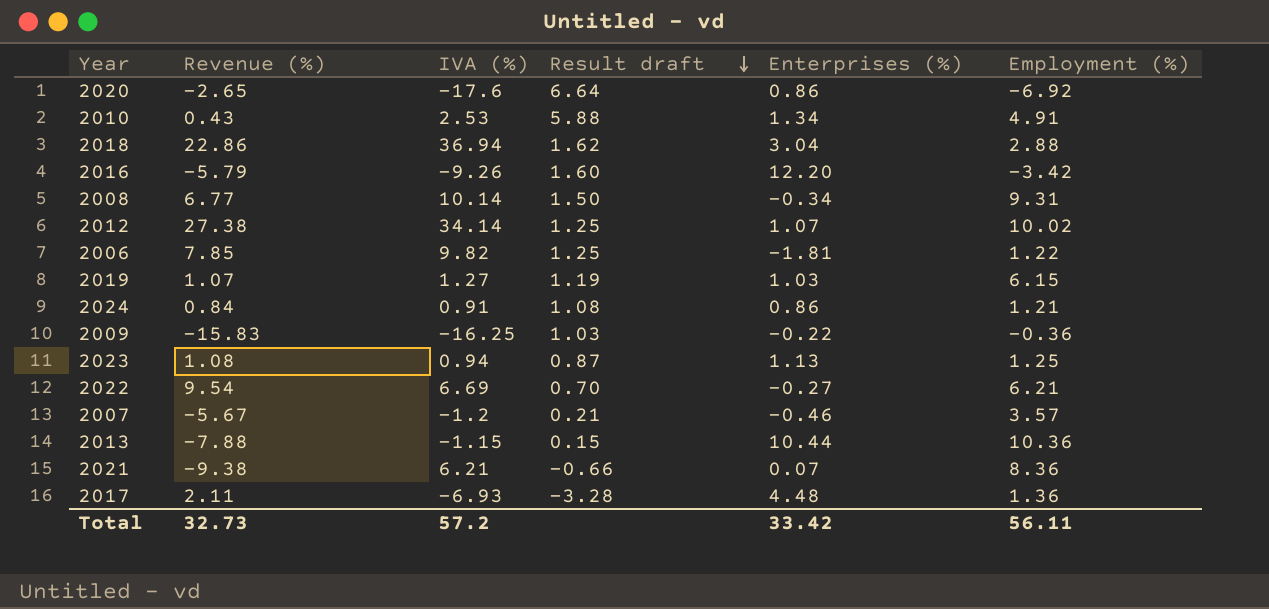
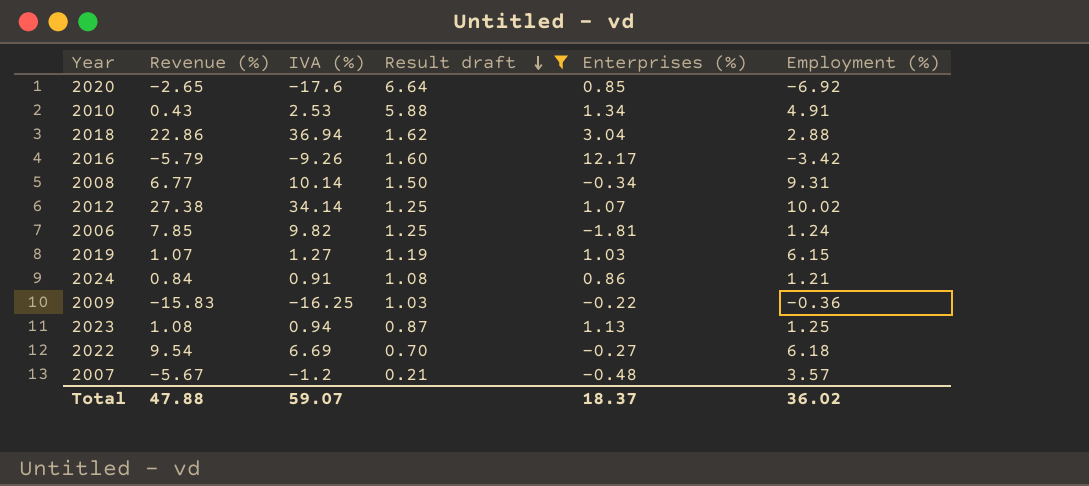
filter: none -> Result draft >= 0.21
2020 | Enterprises (%): 0.86 -> 0.85
2016 | Enterprises (%): 12.20 -> 12.17
2006 | Employment (%): 1.22 -> 1.24
2022 | Employment (%): 6.21 -> 6.18
2007 | Enterprises (%): -0.46 -> -0.48
Total | Revenue (%): 32.73 -> 47.88
Total | IVA (%): 57.2 -> 59.07
Total | Enterprises (%): 33.42 -> 18.37
Total | Employment (%): 56.11 -> 36.02

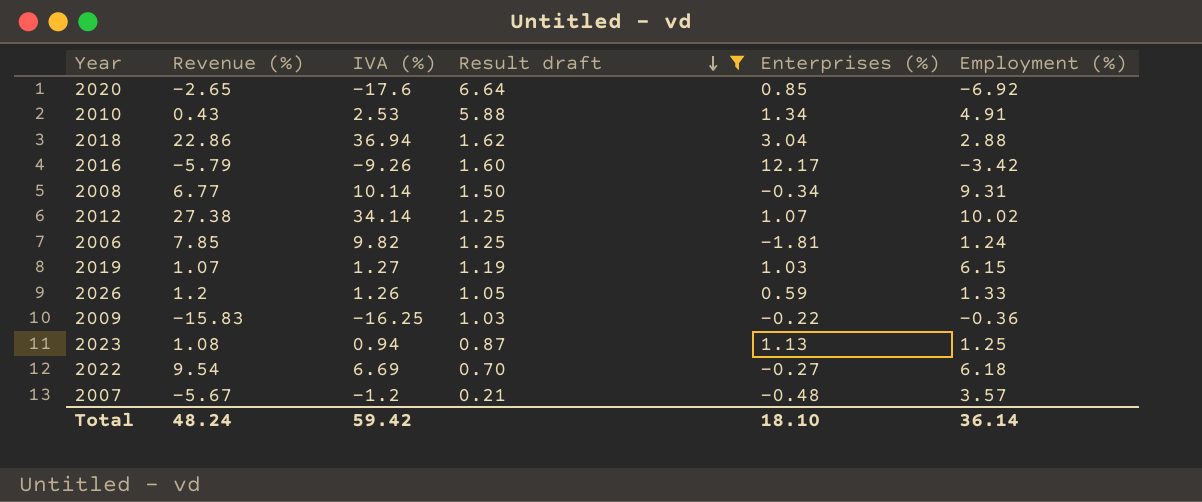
row 2024: 0.84 | 0.91 | 1.08 | 0.86 | 1.21 -> none
row 2026: none -> 1.2 | 1.26 | 1.05 | 0.59 | 1.33
Total | Revenue (%): 47.88 -> 48.24
Total | IVA (%): 59.07 -> 59.42
Total | Enterprises (%): 18.37 -> 18.10
Total | Employment (%): 36.02 -> 36.14

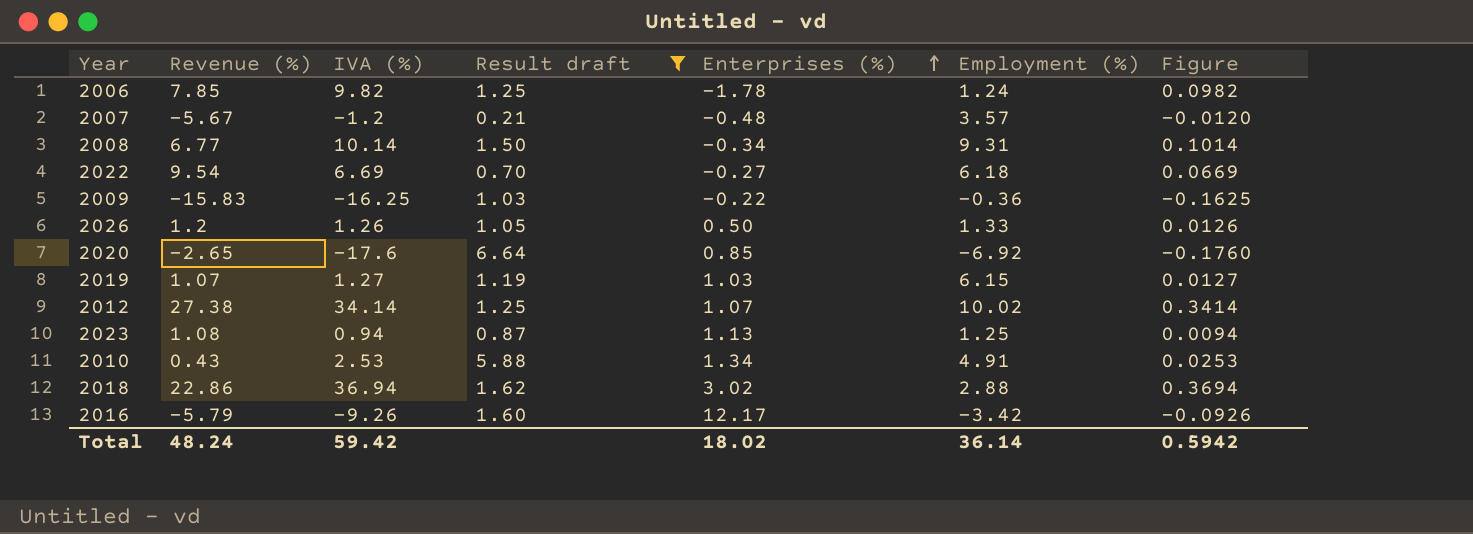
row order: Result draft descending -> Enterprises (%) ascending
column Figure | formula: none -> [IVA (%)] * 0.01
2006 | Enterprises (%): -1.81 -> -1.78
2026 | Enterprises (%): 0.59 -> 0.50
2018 | Enterprises (%): 3.04 -> 3.02
Total | Enterprises (%): 18.10 -> 18.02

